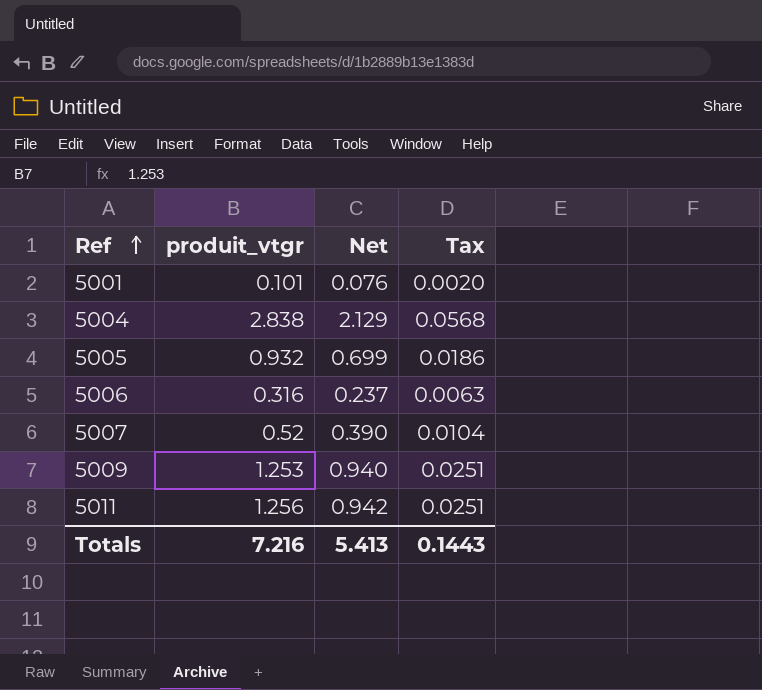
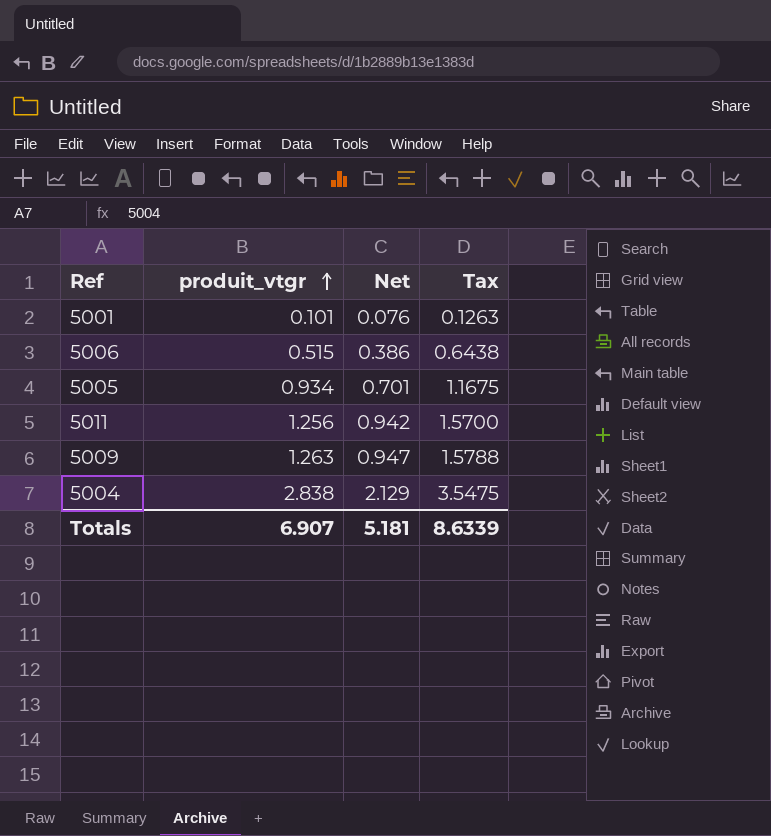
row order: Ref ascending -> produit_vtgr ascending
column Tax | formula: [produit_vtgr] * 0.02 -> [produit_vtgr] * 1.25
row 5007: 0.52 | 0.390 | 0.0104 -> none
5006 | produit_vtgr: 0.316 -> 0.515
5006 | Net: 0.237 -> 0.386
5005 | produit_vtgr: 0.932 -> 0.934
5005 | Net: 0.699 -> 0.701
5009 | produit_vtgr: 1.253 -> 1.263
5009 | Net: 0.940 -> 0.947
Totals | produit_vtgr: 7.216 -> 6.907
Totals | Net: 5.413 -> 5.181
Totals | Tax: 0.1443 -> 8.6339

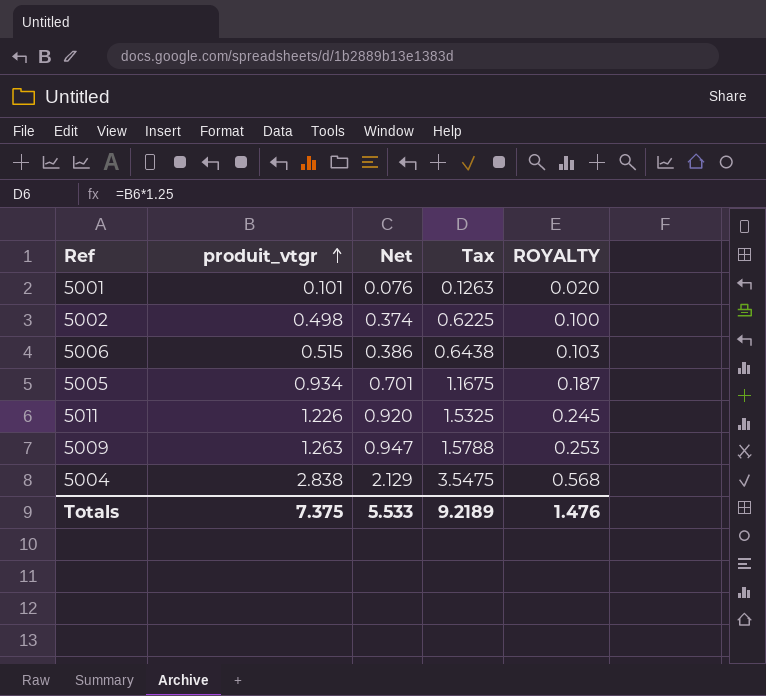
column ROYALTY | formula: none -> [produit_vtgr] * 0.2
row 5002: none -> 0.498 | 0.374 | 0.6225 | 0.100
5011 | produit_vtgr: 1.256 -> 1.226
5011 | Net: 0.942 -> 0.920
5011 | Tax: 1.5700 -> 1.5325
Totals | produit_vtgr: 6.907 -> 7.375
Totals | Net: 5.181 -> 5.533
Totals | Tax: 8.6339 -> 9.2189

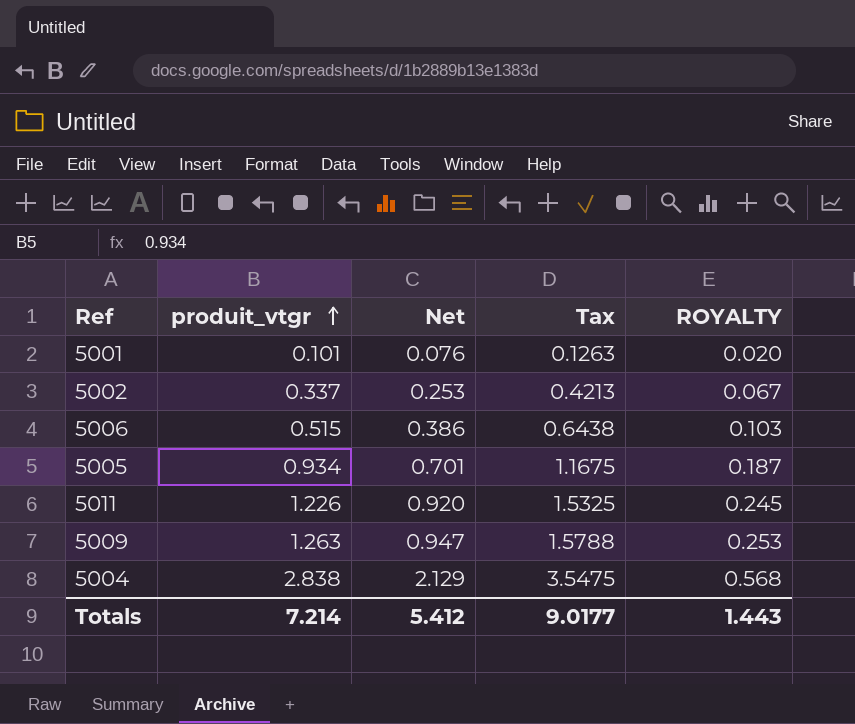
5002 | produit_vtgr: 0.498 -> 0.337
5002 | Net: 0.374 -> 0.253
5002 | Tax: 0.6225 -> 0.4213
5002 | ROYALTY: 0.100 -> 0.067
Totals | produit_vtgr: 7.375 -> 7.214
Totals | Net: 5.533 -> 5.412
Totals | Tax: 9.2189 -> 9.0177
Totals | ROYALTY: 1.476 -> 1.443

